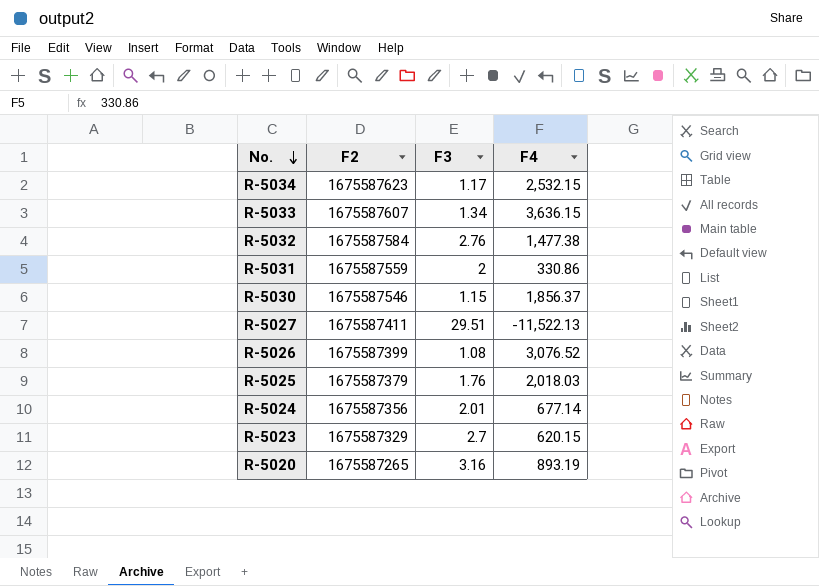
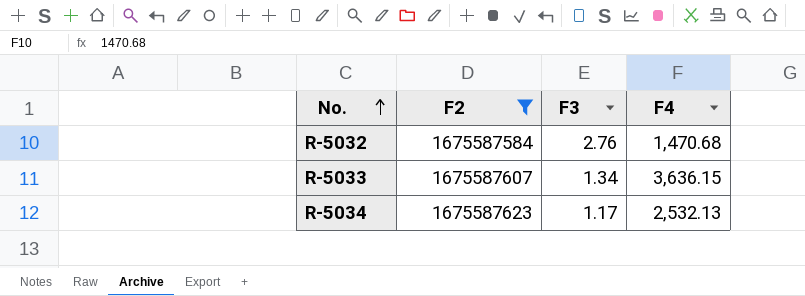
filter: none -> F2 >= 1675587584
row order: No. descending -> No. ascending
R-5032 | F4: 1,477.38 -> 1,470.68
R-5034 | F4: 2,532.15 -> 2,532.13

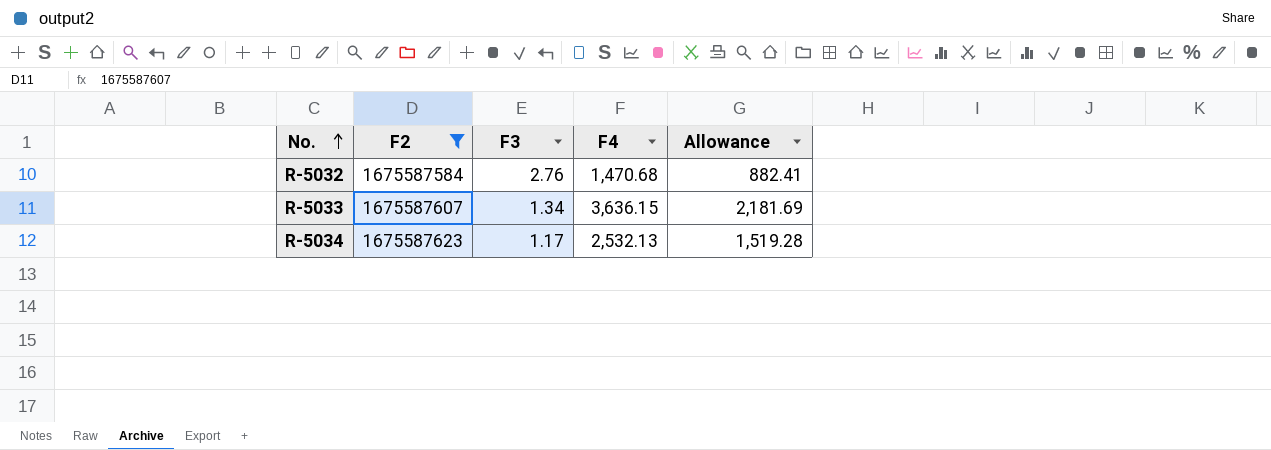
column Allowance | formula: none -> [F4] * 0.6

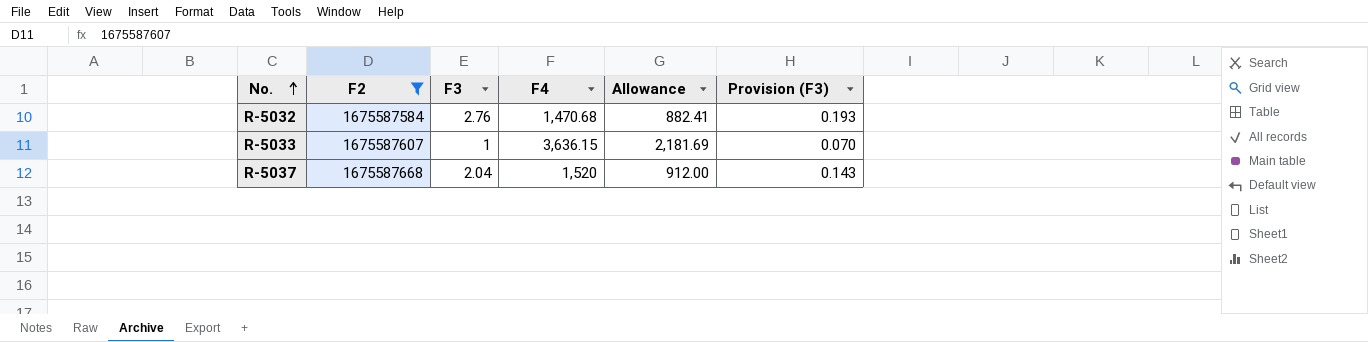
column Provision (F3) | formula: none -> [F3] * 0.07
row R-5034: 1675587623 | 1.17 | 2,532.13 | 1,519.28 -> none
R-5033 | F3: 1.34 -> 1
row R-5037: none -> 1675587668 | 2.04 | 1,520 | 912.00 | 0.143

